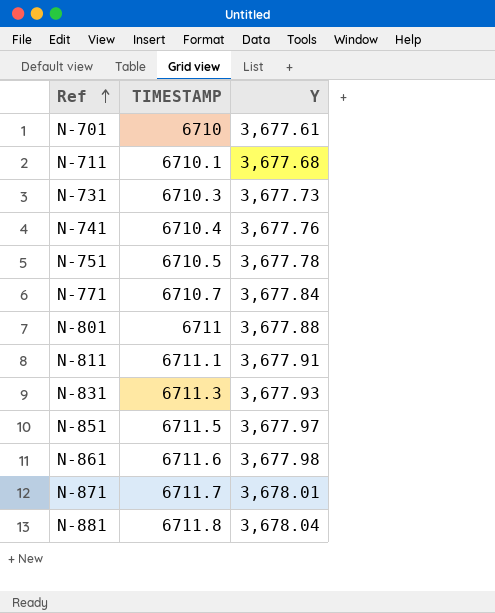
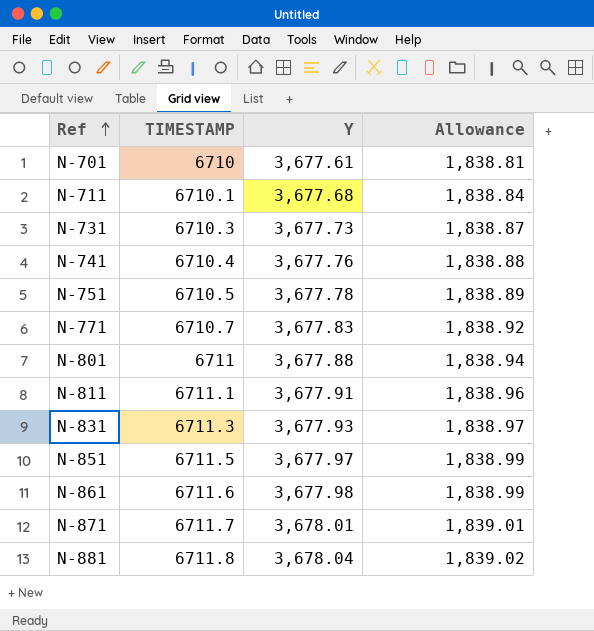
column Allowance | formula: none -> [Y] * 0.5
N-771 | Y: 3,677.84 -> 3,677.83

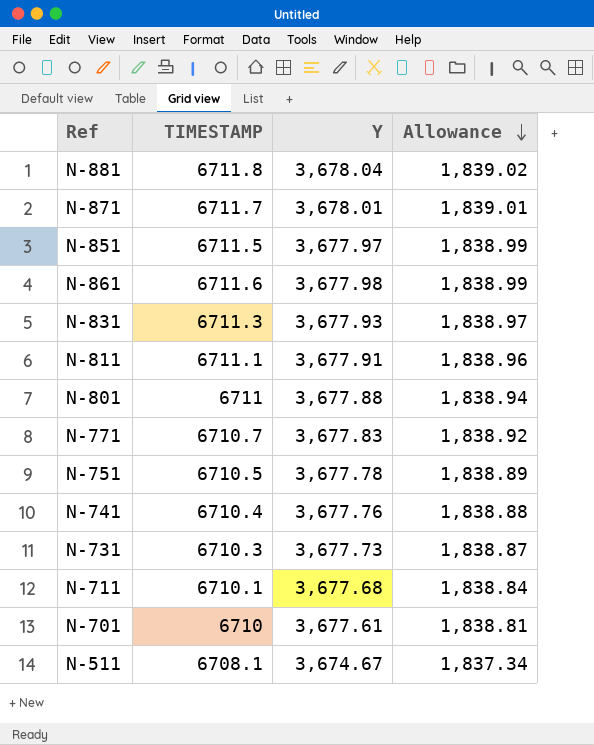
row order: Ref ascending -> Allowance descending
row N-511: none -> 6708.1 | 3,674.67 | 1,837.34

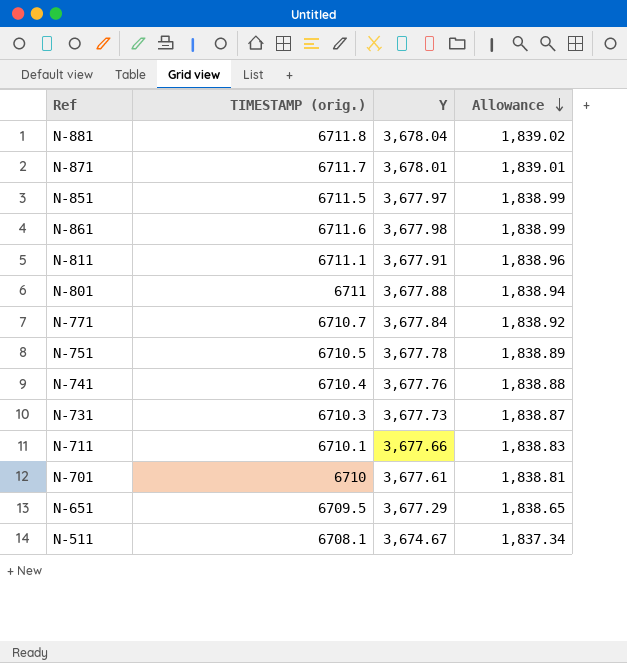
column name: TIMESTAMP -> TIMESTAMP (orig.)
row N-831: 6711.3 | 3,677.93 | 1,838.97 -> none
N-771 | Y: 3,677.83 -> 3,677.84
N-711 | Y: 3,677.68 -> 3,677.66
N-711 | Allowance: 1,838.84 -> 1,838.83
row N-651: none -> 6709.5 | 3,677.29 | 1,838.65

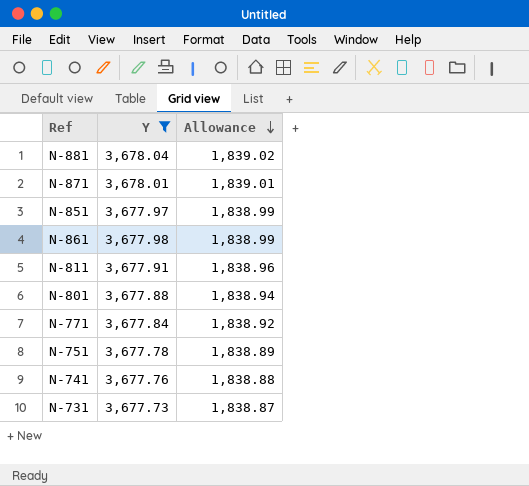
filter: none -> Y >= 3,677.73
column TIMESTAMP (orig.) | position: 2 -> none

